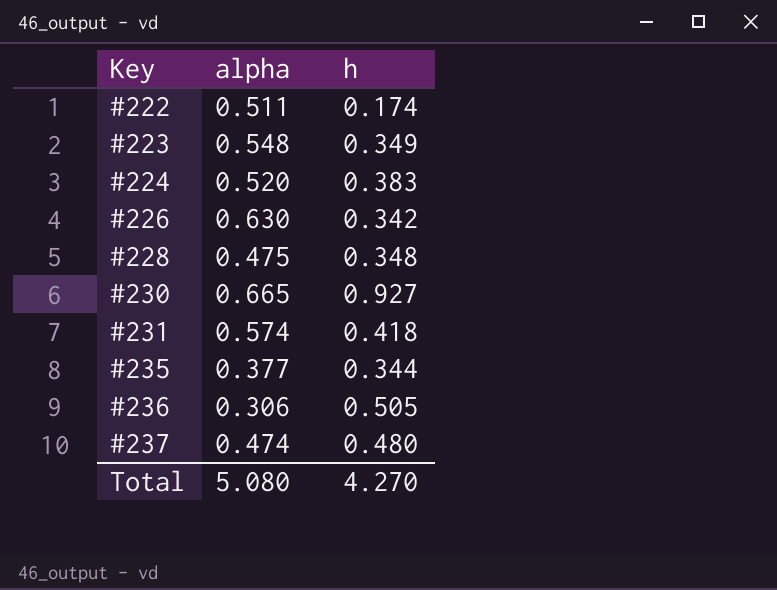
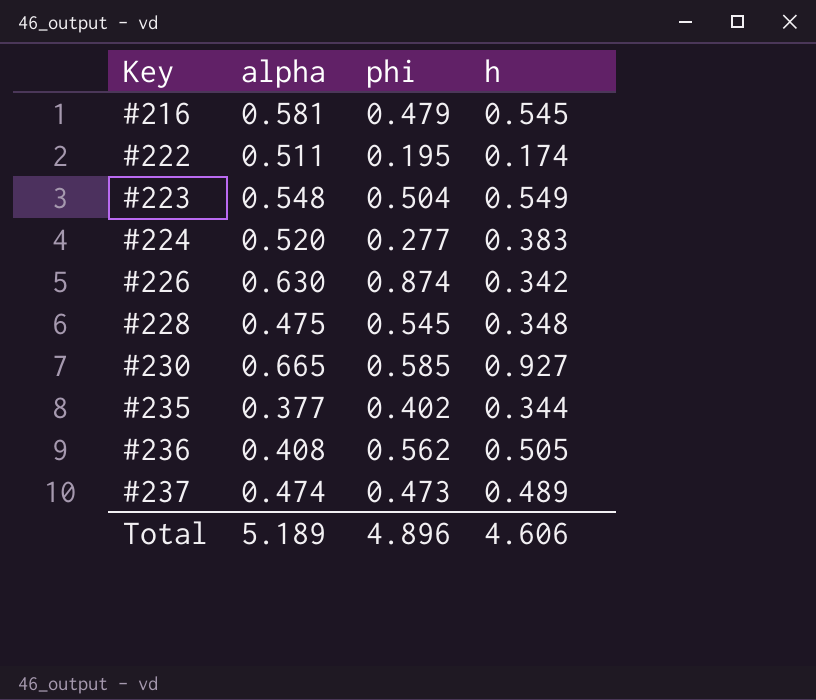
column phi | position: none -> 3
row #231: 0.574 | 0.418 -> none
row #216: none -> 0.581 | 0.479 | 0.545
#223 | h: 0.349 -> 0.549
#236 | alpha: 0.306 -> 0.408
#237 | h: 0.480 -> 0.489
Total | alpha: 5.080 -> 5.189
Total | h: 4.270 -> 4.606

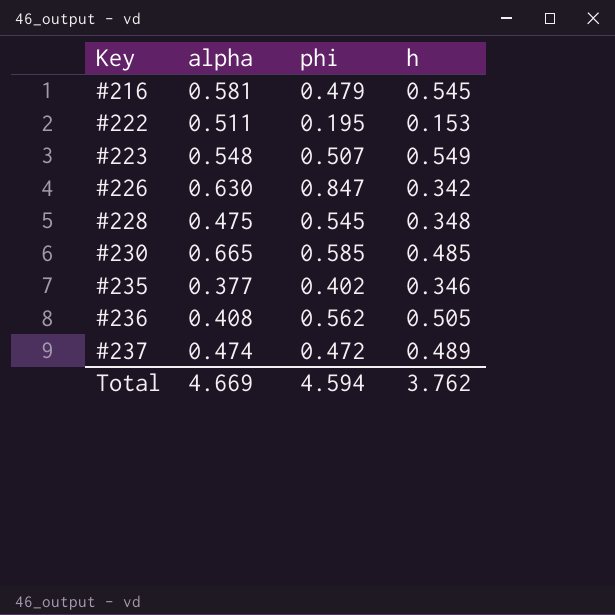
row #224: 0.520 | 0.277 | 0.383 -> none
#222 | h: 0.174 -> 0.153
#223 | phi: 0.504 -> 0.507
#226 | phi: 0.874 -> 0.847
#230 | h: 0.927 -> 0.485
#235 | h: 0.344 -> 0.346
#237 | phi: 0.473 -> 0.472
Total | alpha: 5.189 -> 4.669
Total | phi: 4.896 -> 4.594
Total | h: 4.606 -> 3.762

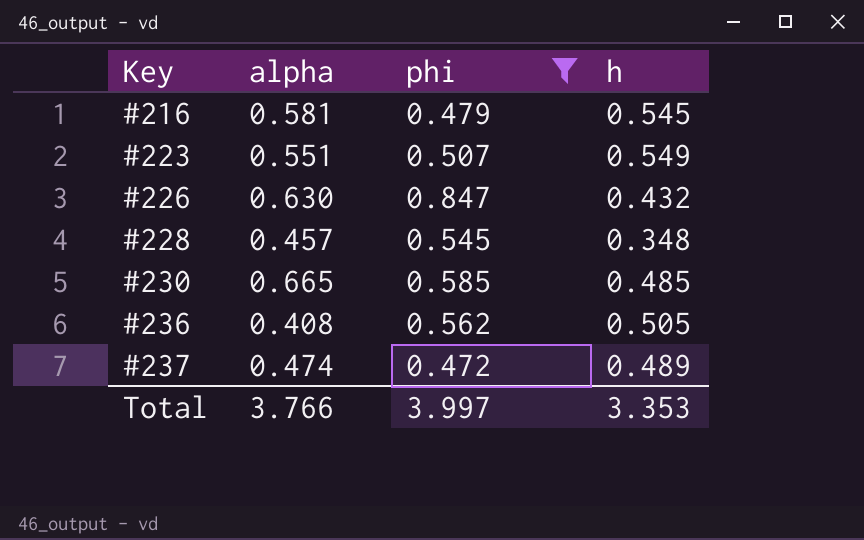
filter: none -> phi >= 0.472
#223 | alpha: 0.548 -> 0.551
#226 | h: 0.342 -> 0.432
#228 | alpha: 0.475 -> 0.457
Total | alpha: 4.669 -> 3.766
Total | phi: 4.594 -> 3.997
Total | h: 3.762 -> 3.353

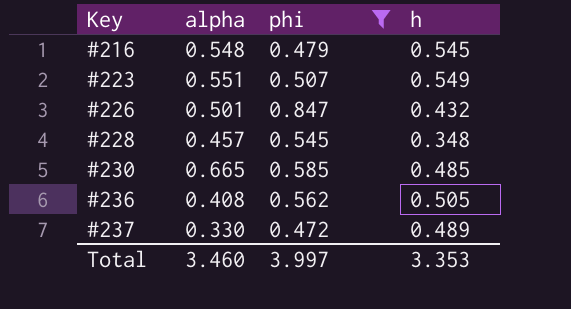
#216 | alpha: 0.581 -> 0.548
#226 | alpha: 0.630 -> 0.501
#237 | alpha: 0.474 -> 0.330
Total | alpha: 3.766 -> 3.460

